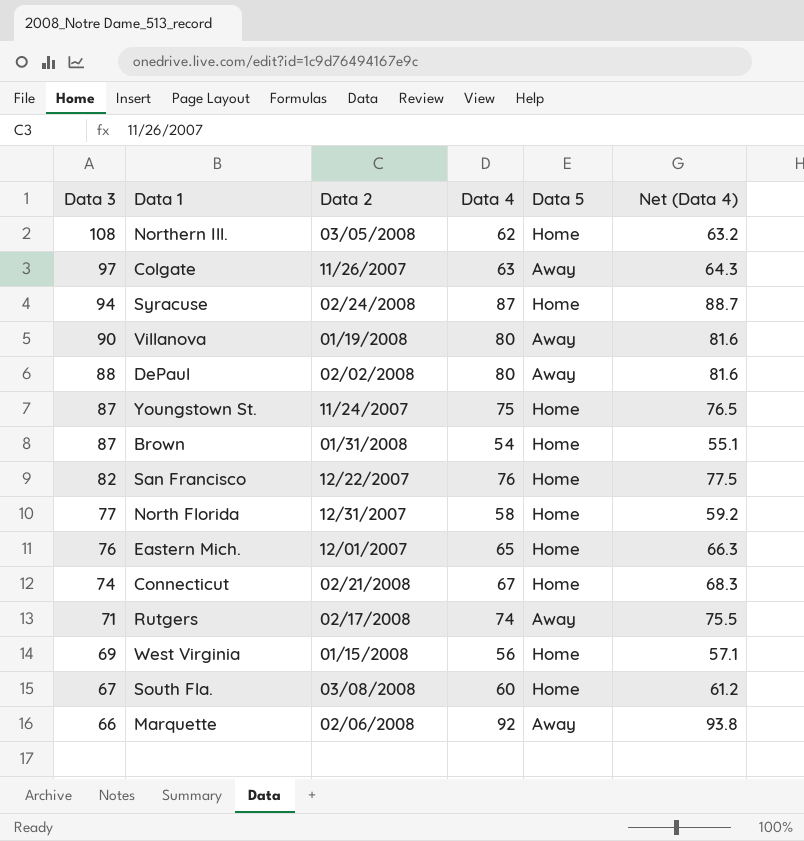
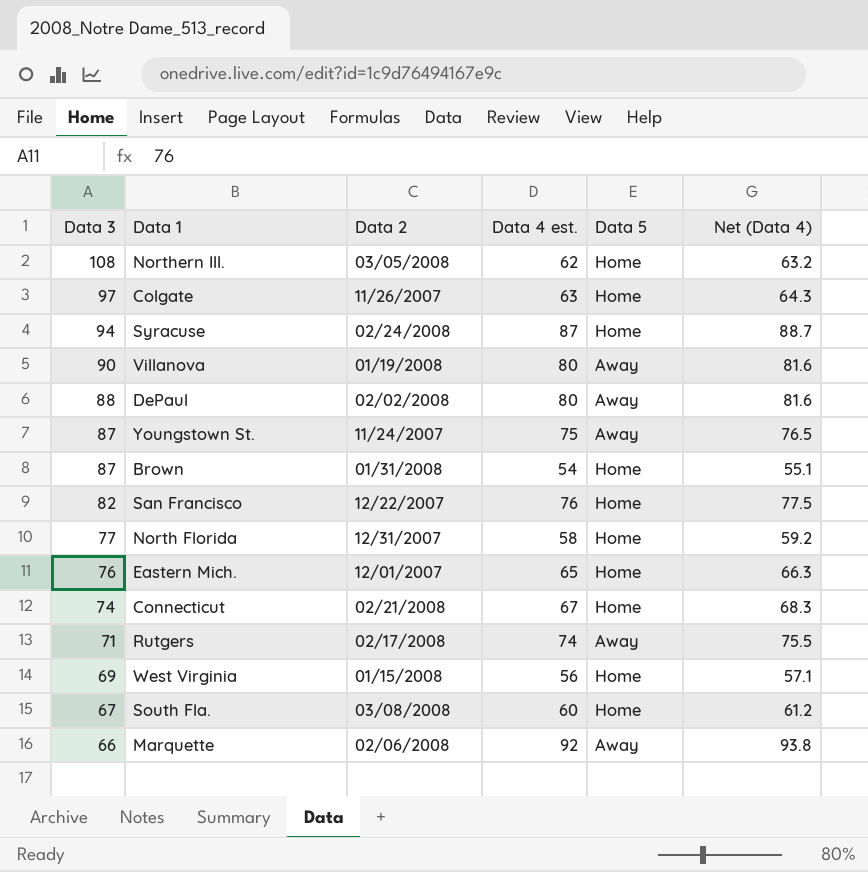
column name: Data 4 -> Data 4 est.
Colgate | Data 5: Away -> Home
Youngstown St. | Data 5: Home -> Away

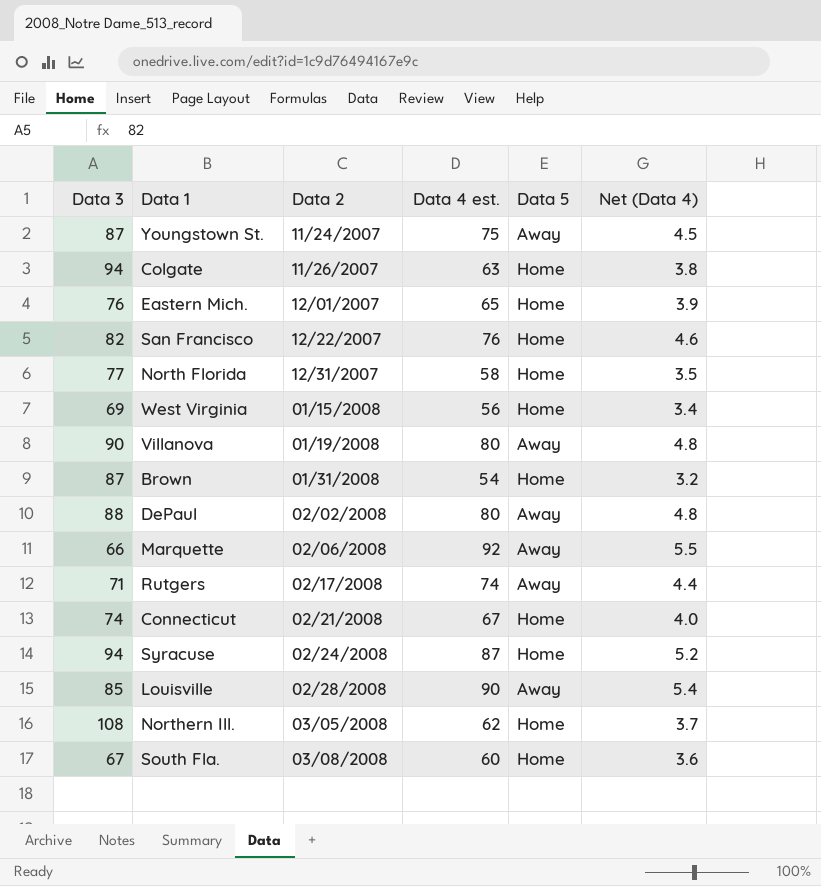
row order: Data 3 descending -> Data 2 ascending
column Net (Data 4) | formula: [Data 4 est.] * 1.02 -> [Data 4 est.] * 0.06
Colgate | Data 3: 97 -> 94
row Louisville: none -> 85 | 02/28/2008 | 90 | Away | 5.4

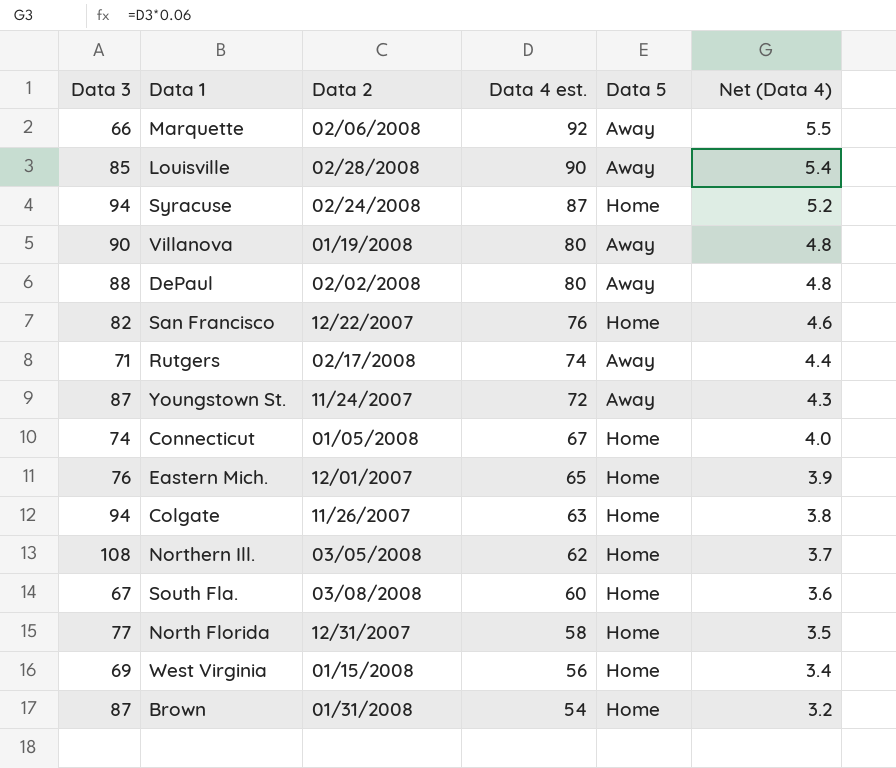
row order: Data 2 ascending -> Data 4 est. descending
Youngstown St. | Data 4 est.: 75 -> 72
Youngstown St. | Net (Data 4): 4.5 -> 4.3
Connecticut | Data 2: 02/21/2008 -> 01/05/2008

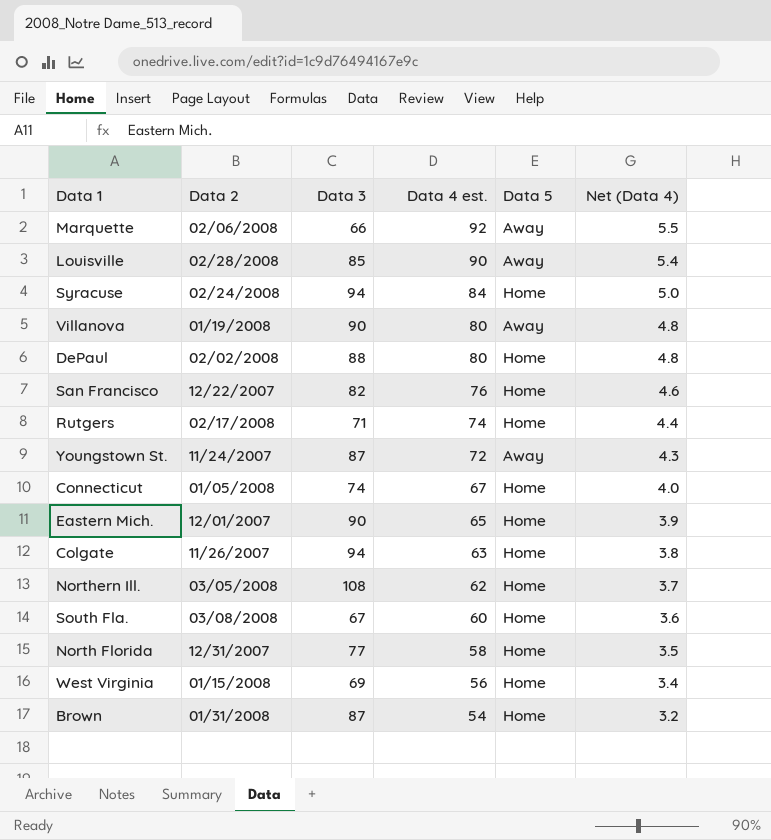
column Data 3 | position: 1 -> 3
Syracuse | Data 4 est.: 87 -> 84
Syracuse | Net (Data 4): 5.2 -> 5.0
DePaul | Data 5: Away -> Home
Rutgers | Data 5: Away -> Home
Eastern Mich. | Data 3: 76 -> 90

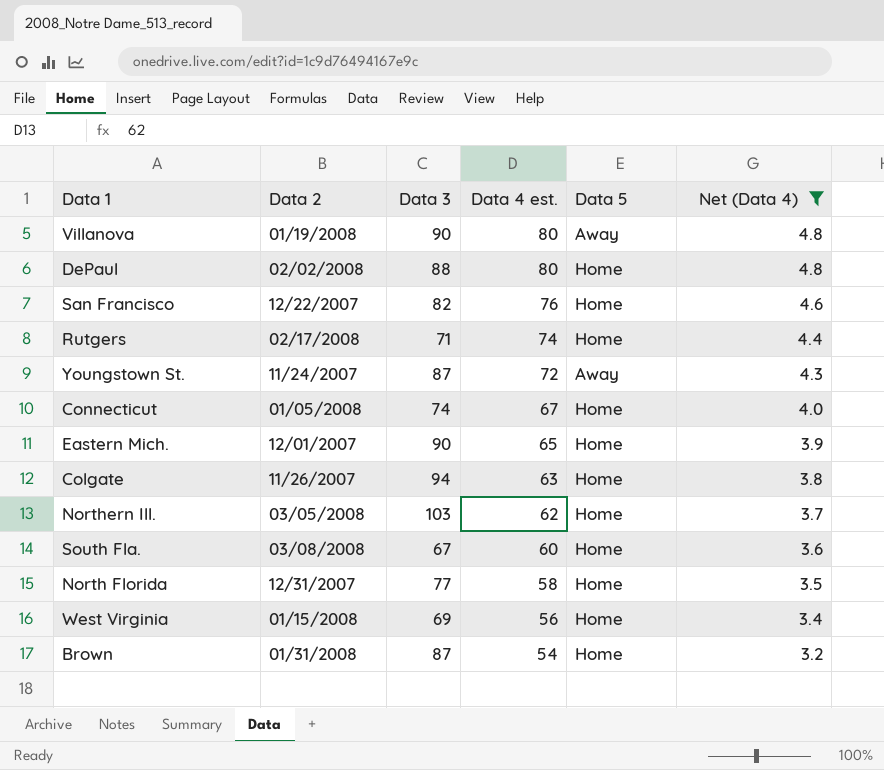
filter: none -> Net (Data 4) <= 4.8
Northern Ill. | Data 3: 108 -> 103

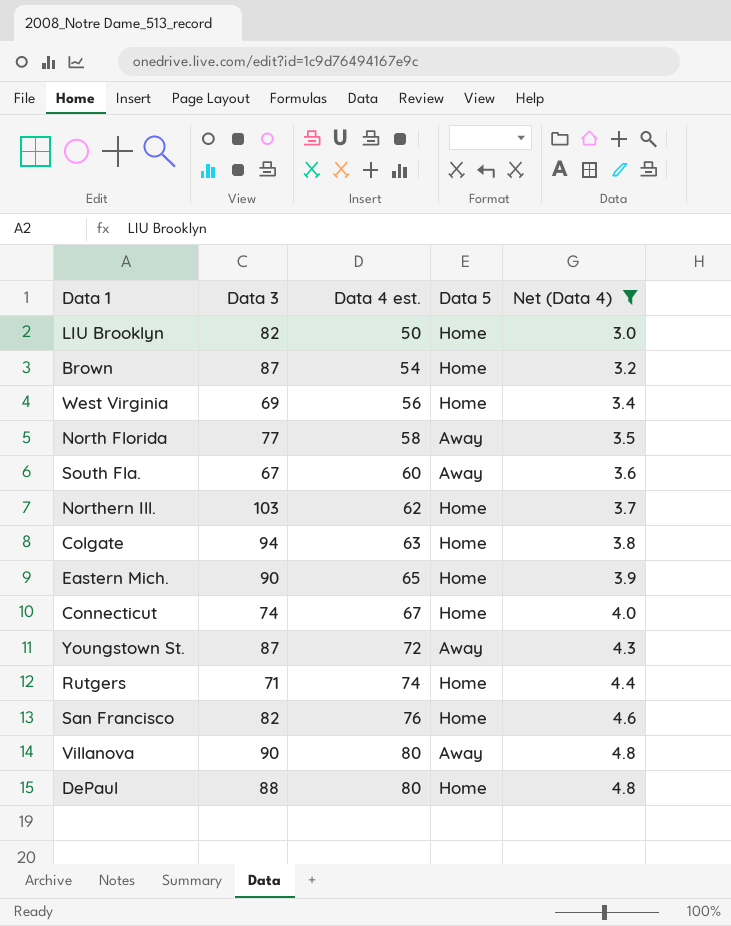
row order: Data 4 est. descending -> Data 4 est. ascending
column Data 2 | position: 2 -> none
row LIU Brooklyn: none -> 82 | 50 | Home | 3.0
North Florida | Data 5: Home -> Away
South Fla. | Data 5: Home -> Away

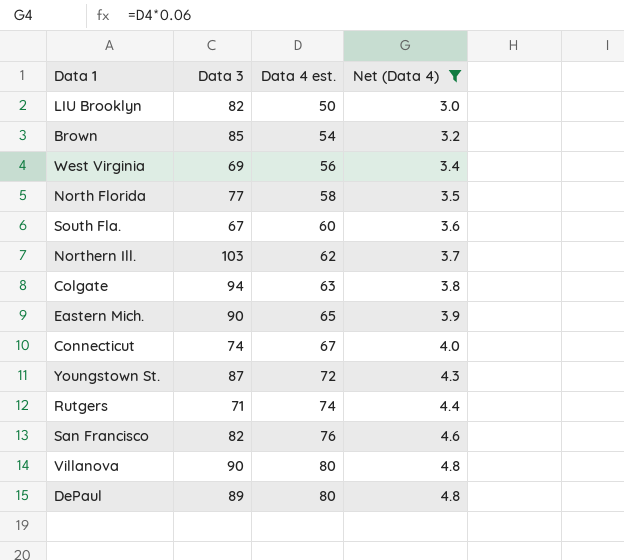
column Data 5 | position: 4 -> none
Brown | Data 3: 87 -> 85
DePaul | Data 3: 88 -> 89

